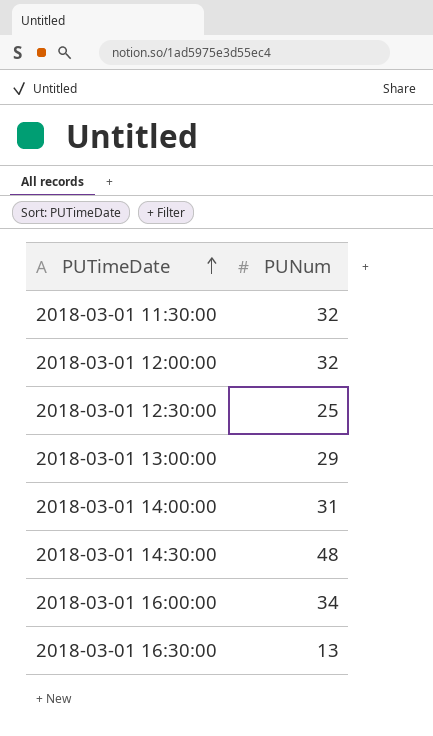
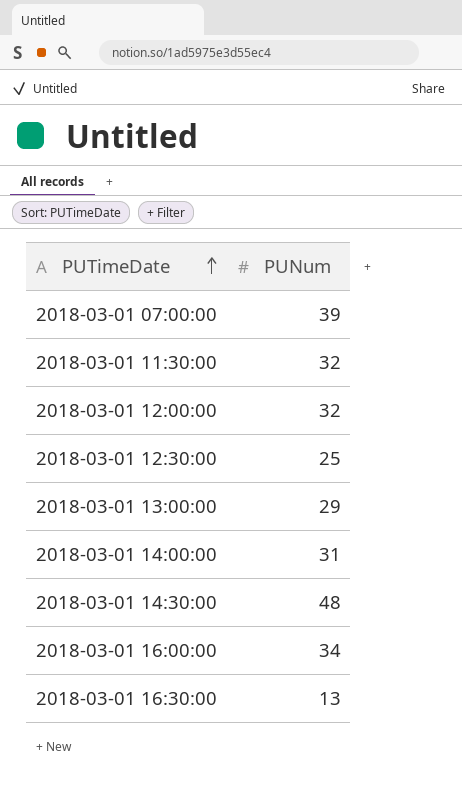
row 2018-03-01 07:00:00: none -> 39

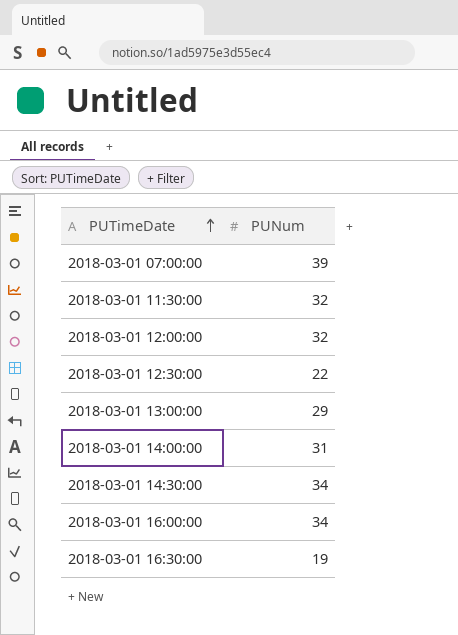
2018-03-01 12:30:00 | PUNum: 25 -> 22
2018-03-01 14:30:00 | PUNum: 48 -> 34
2018-03-01 16:30:00 | PUNum: 13 -> 19

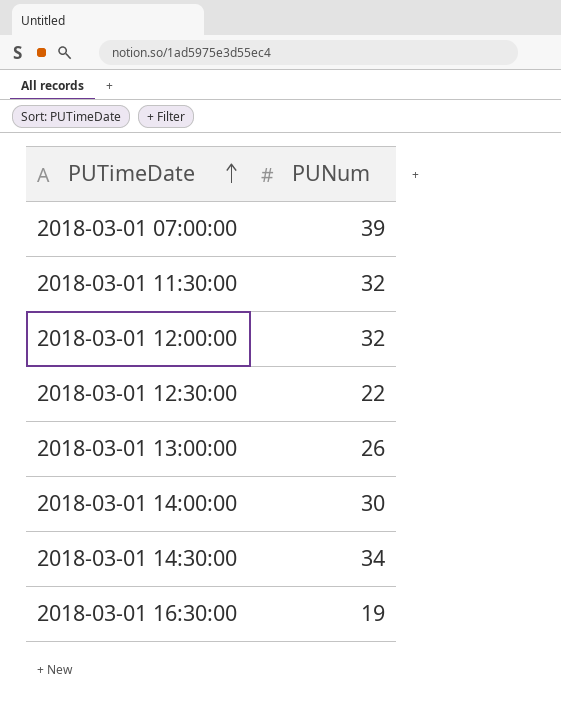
row 2018-03-01 16:00:00: 34 -> none
2018-03-01 13:00:00 | PUNum: 29 -> 26
2018-03-01 14:00:00 | PUNum: 31 -> 30

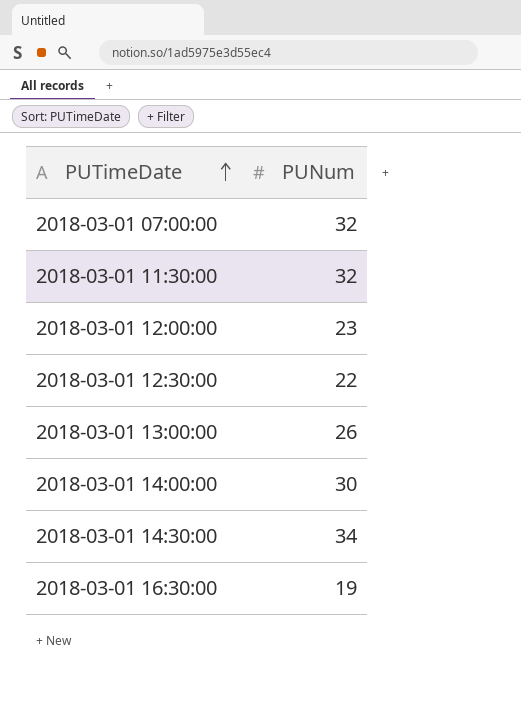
2018-03-01 07:00:00 | PUNum: 39 -> 32
2018-03-01 12:00:00 | PUNum: 32 -> 23

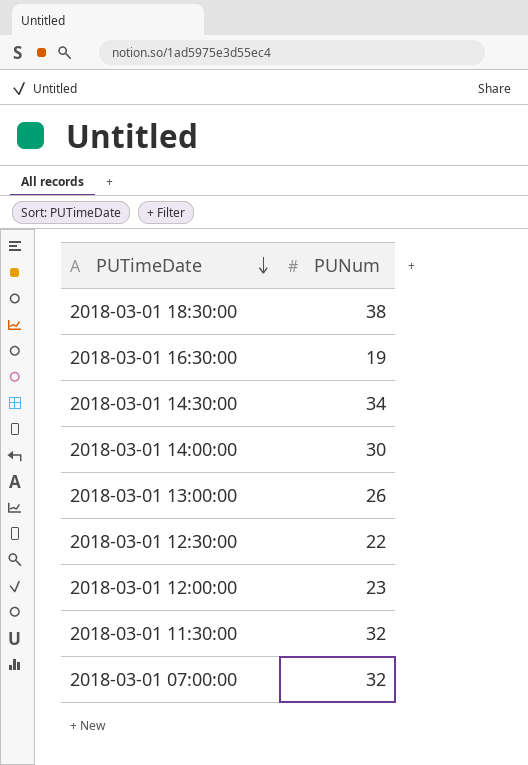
row order: PUTimeDate ascending -> PUTimeDate descending
row 2018-03-01 18:30:00: none -> 38

